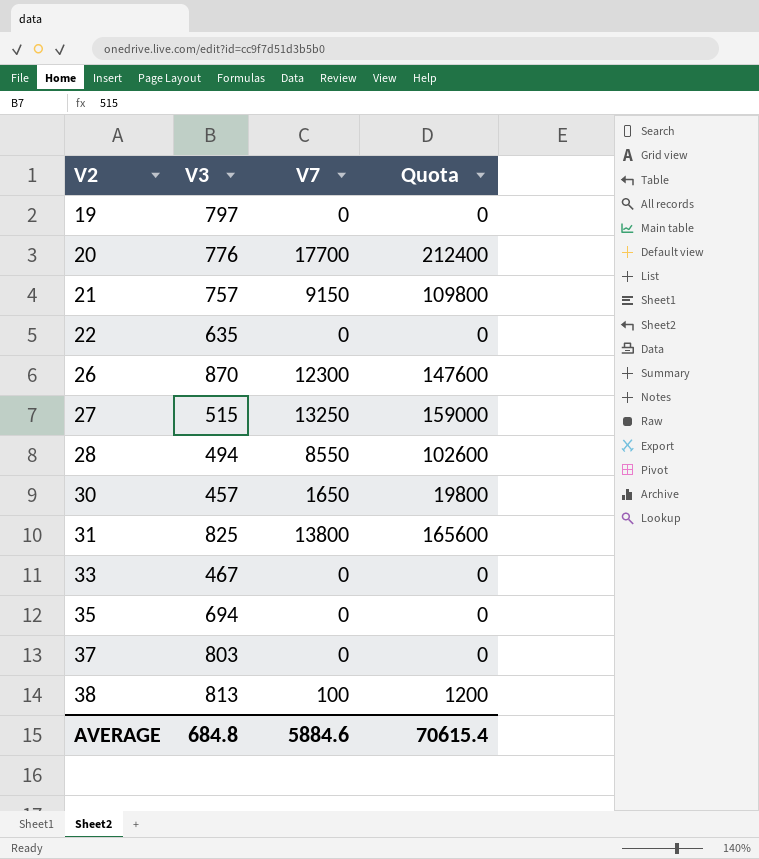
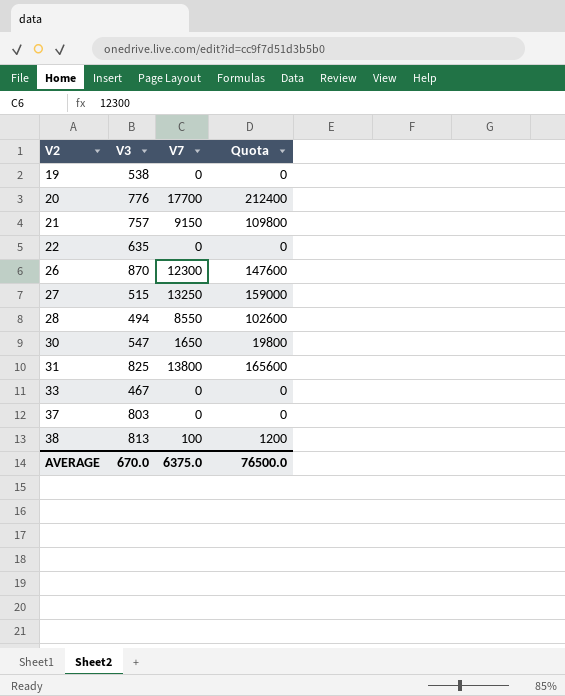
row 35: 694 | 0 | 0 -> none
19 | V3: 797 -> 538
30 | V3: 457 -> 547
AVERAGE | V3: 684.8 -> 670.0
AVERAGE | V7: 5884.6 -> 6375.0
AVERAGE | Quota: 70615.4 -> 76500.0

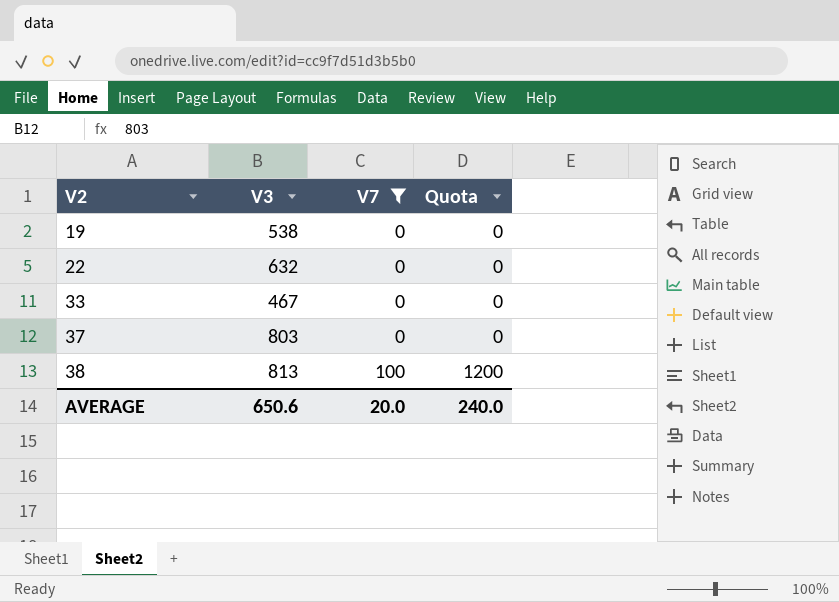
filter: none -> V7 <= 100
22 | V3: 635 -> 632
AVERAGE | V3: 670.0 -> 650.6
AVERAGE | V7: 6375.0 -> 20.0
AVERAGE | Quota: 76500.0 -> 240.0

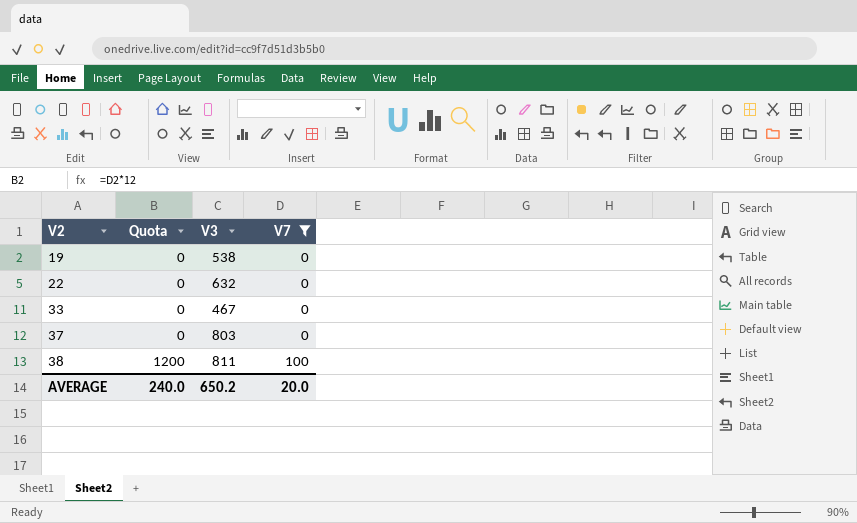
column Quota | position: 4 -> 2
38 | V3: 813 -> 811
AVERAGE | V3: 650.6 -> 650.2

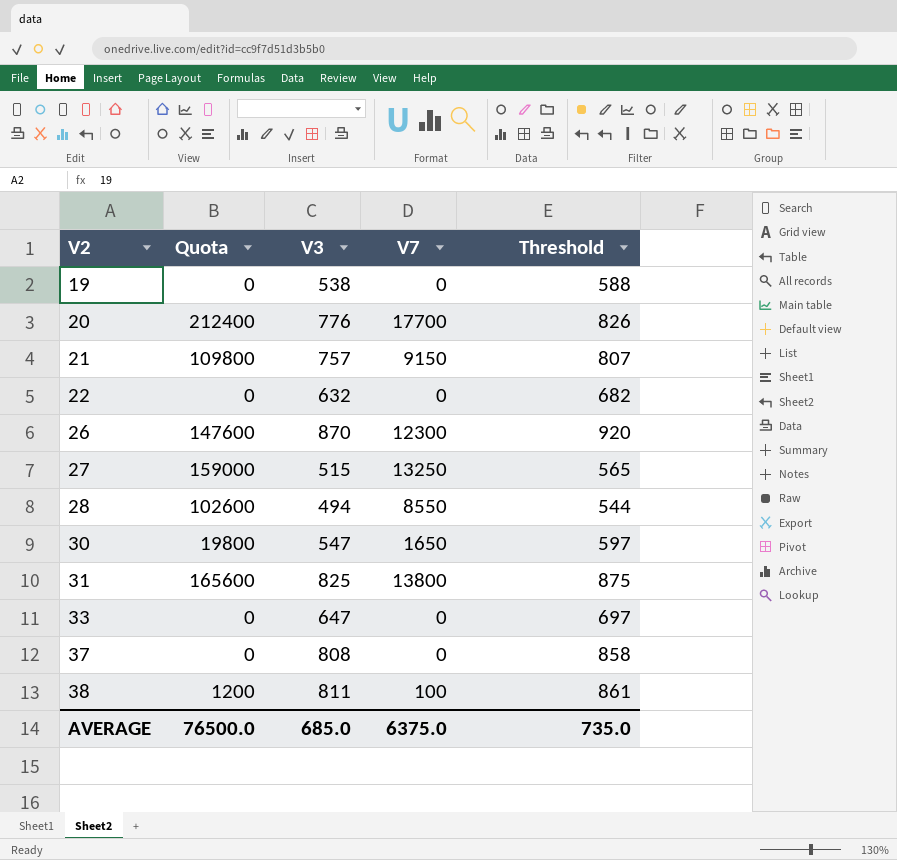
filter: V7 <= 100 -> none
column Threshold | formula: none -> [V3] + 50
33 | V3: 467 -> 647
37 | V3: 803 -> 808
AVERAGE | Quota: 240.0 -> 76500.0
AVERAGE | V3: 650.2 -> 685.0
AVERAGE | V7: 20.0 -> 6375.0

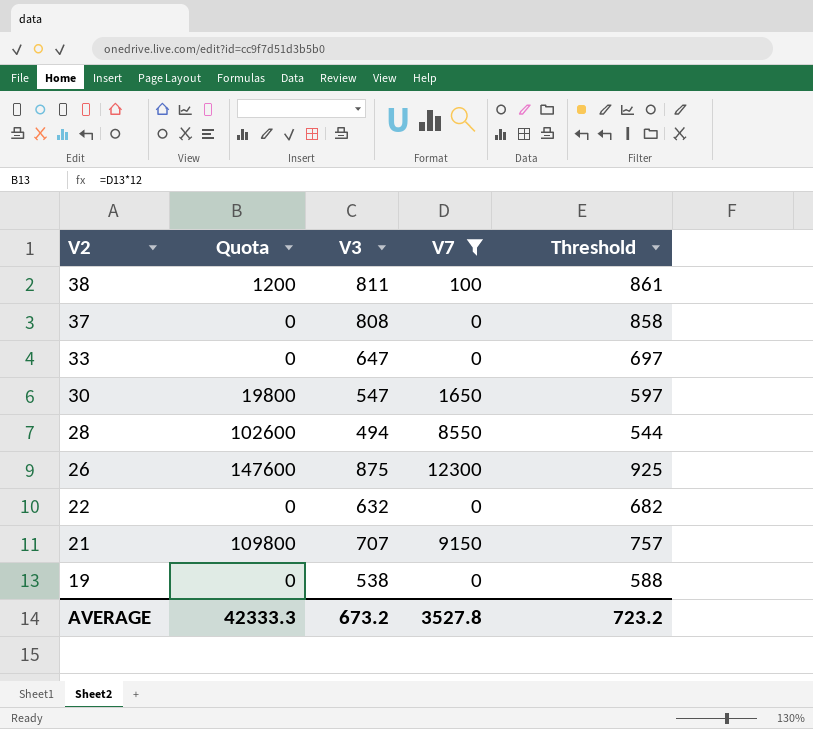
filter: none -> V7 <= 12300
row order: V2 ascending -> V2 descending
26 | V3: 870 -> 875
26 | Threshold: 920 -> 925
21 | V3: 757 -> 707
21 | Threshold: 807 -> 757
AVERAGE | Quota: 76500.0 -> 42333.3
AVERAGE | V3: 685.0 -> 673.2
AVERAGE | V7: 6375.0 -> 3527.8
AVERAGE | Threshold: 735.0 -> 723.2

